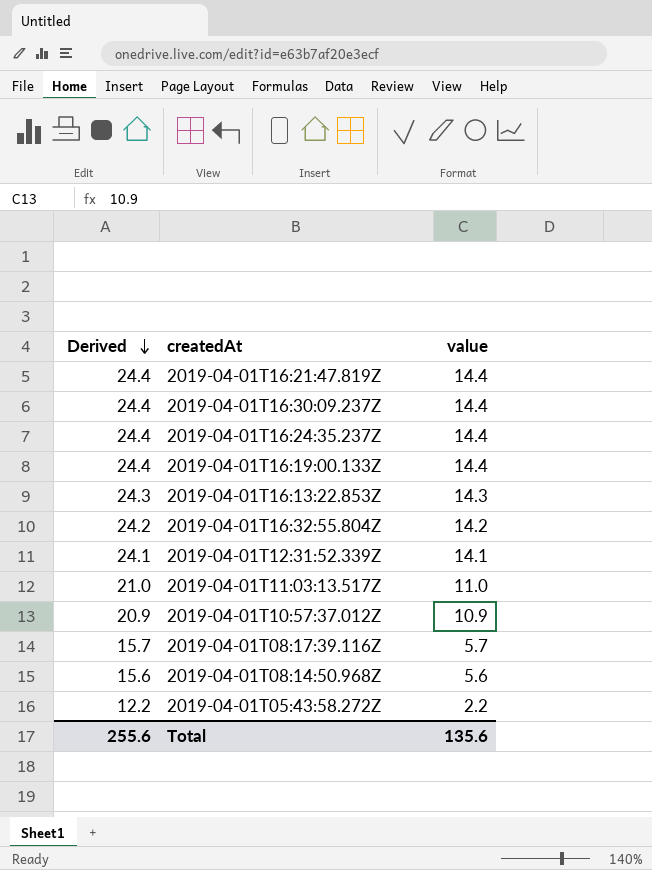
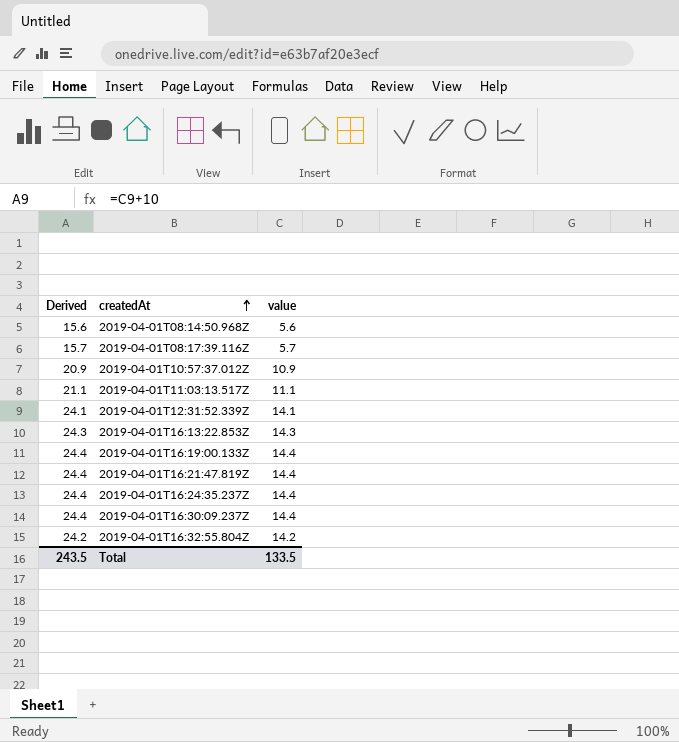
row order: Derived descending -> createdAt ascending
row 2019-04-01T05:43:58.272Z: 12.2 | 2.2 -> none
2019-04-01T11:03:13.517Z | Derived: 21.0 -> 21.1
2019-04-01T11:03:13.517Z | value: 11.0 -> 11.1
Total | Derived: 255.6 -> 243.5
Total | value: 135.6 -> 133.5

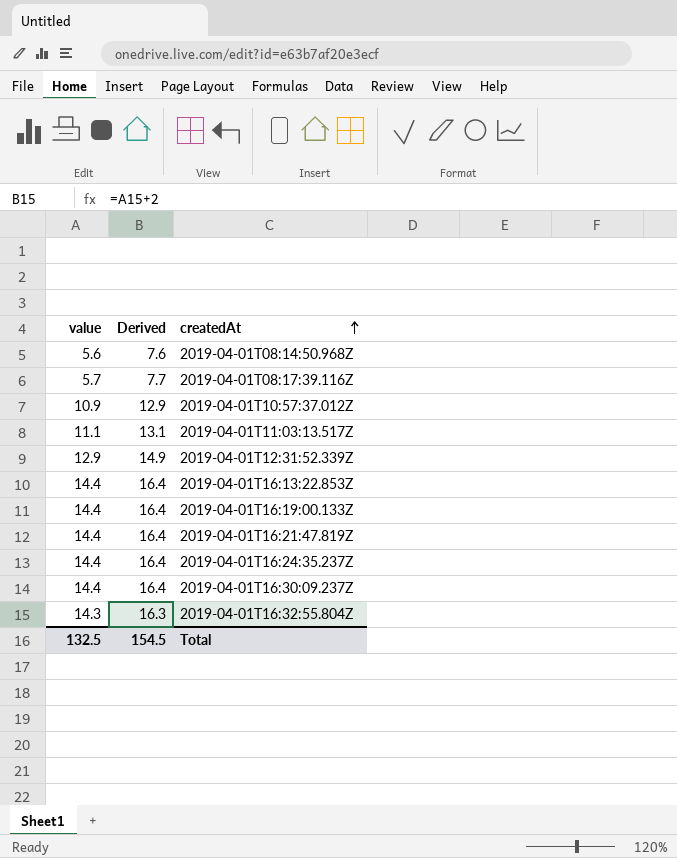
column value | position: 3 -> 1
column Derived | formula: [value] + 10 -> [value] + 2
2019-04-01T12:31:52.339Z | value: 14.1 -> 12.9
2019-04-01T16:13:22.853Z | value: 14.3 -> 14.4
2019-04-01T16:32:55.804Z | value: 14.2 -> 14.3
Total | value: 133.5 -> 132.5
Total | Derived: 243.5 -> 154.5

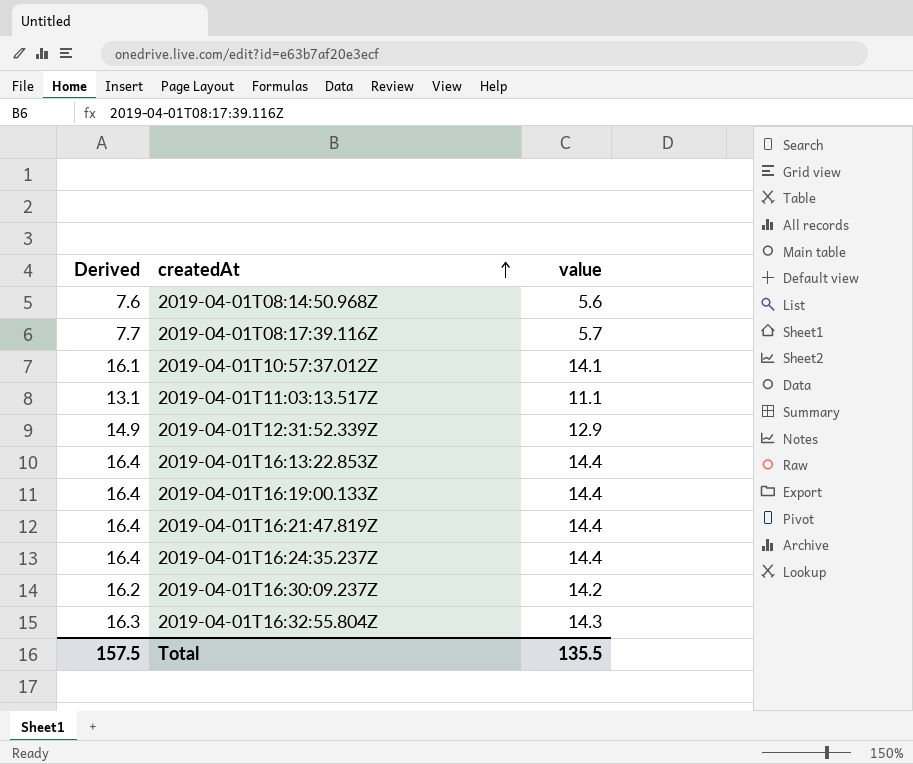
column value | position: 1 -> 3
2019-04-01T10:57:37.012Z | Derived: 12.9 -> 16.1
2019-04-01T10:57:37.012Z | value: 10.9 -> 14.1
2019-04-01T16:30:09.237Z | Derived: 16.4 -> 16.2
2019-04-01T16:30:09.237Z | value: 14.4 -> 14.2
Total | Derived: 154.5 -> 157.5
Total | value: 132.5 -> 135.5

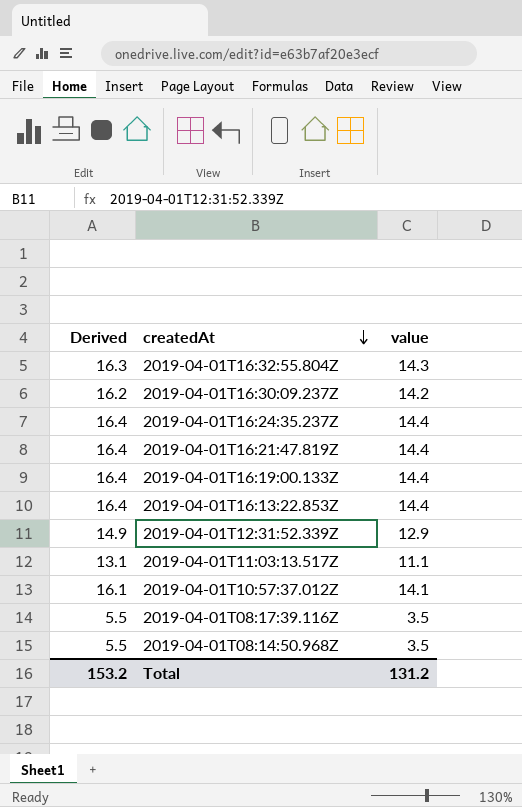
row order: createdAt ascending -> createdAt descending
2019-04-01T08:17:39.116Z | Derived: 7.7 -> 5.5
2019-04-01T08:17:39.116Z | value: 5.7 -> 3.5
2019-04-01T08:14:50.968Z | Derived: 7.6 -> 5.5
2019-04-01T08:14:50.968Z | value: 5.6 -> 3.5
Total | Derived: 157.5 -> 153.2
Total | value: 135.5 -> 131.2

